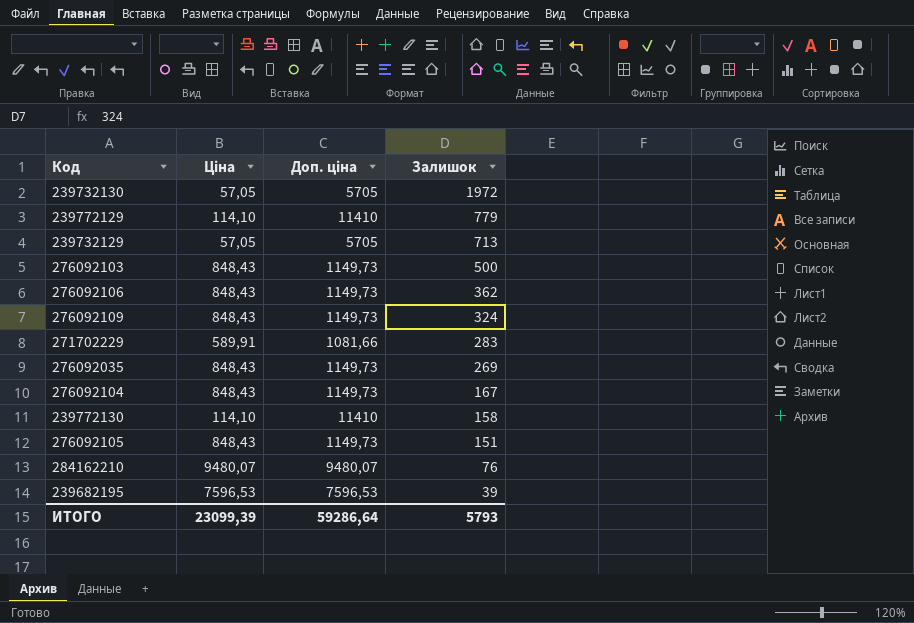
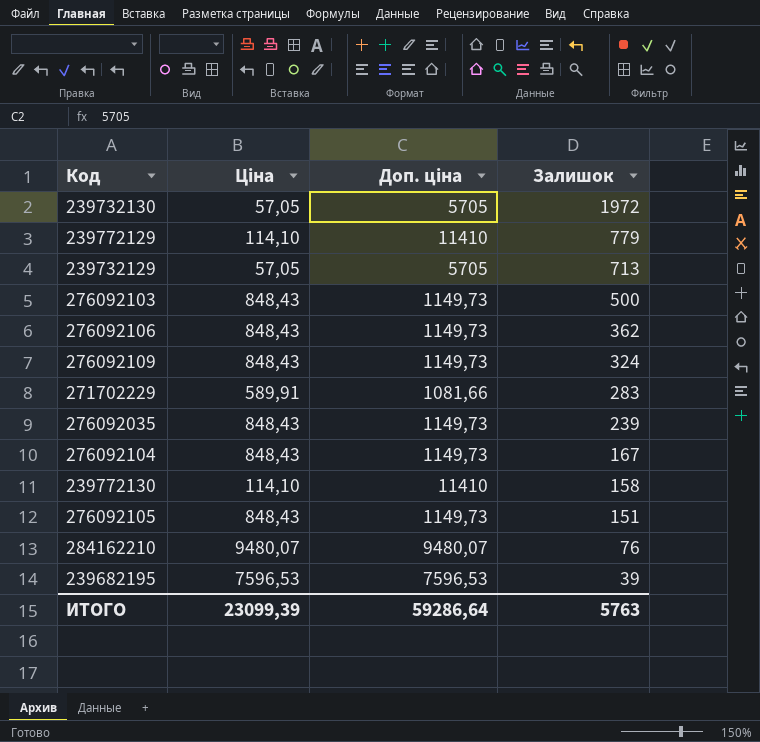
276092035 | Залишок: 269 -> 239
ИТОГО | Залишок: 5793 -> 5763

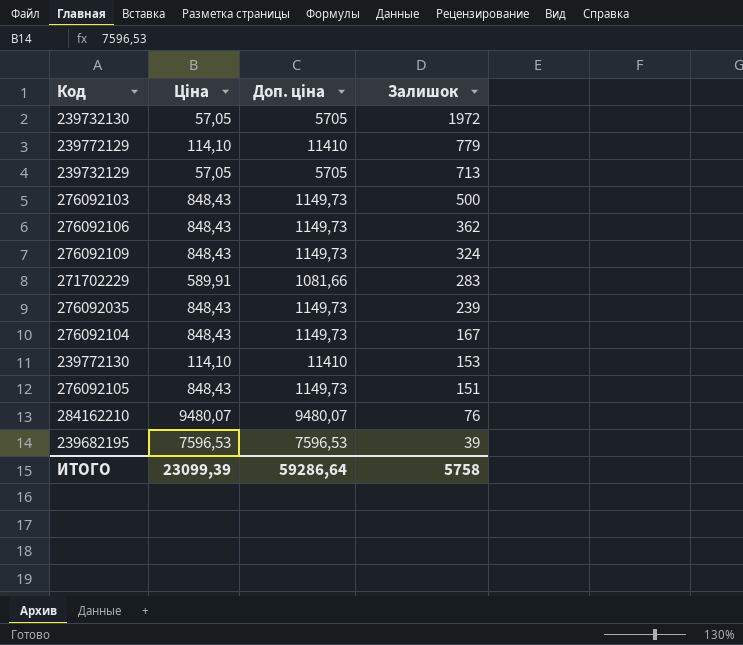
239772130 | Залишок: 158 -> 153
ИТОГО | Залишок: 5763 -> 5758

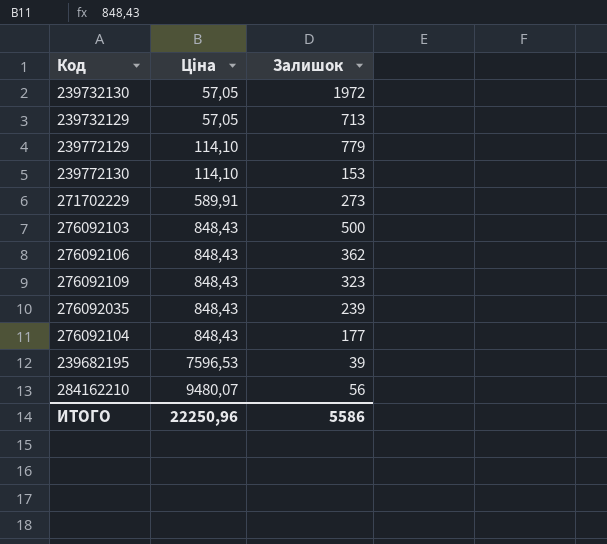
row order: Залишок descending -> Ціна ascending
column Доп. ціна | position: 3 -> none
row 276092105: 848,43 | 1149,73 | 151 -> none
271702229 | Залишок: 283 -> 273
276092109 | Залишок: 324 -> 323
276092104 | Залишок: 167 -> 177
284162210 | Залишок: 76 -> 56
ИТОГО | Ціна: 23099,39 -> 22250,96
ИТОГО | Залишок: 5758 -> 5586

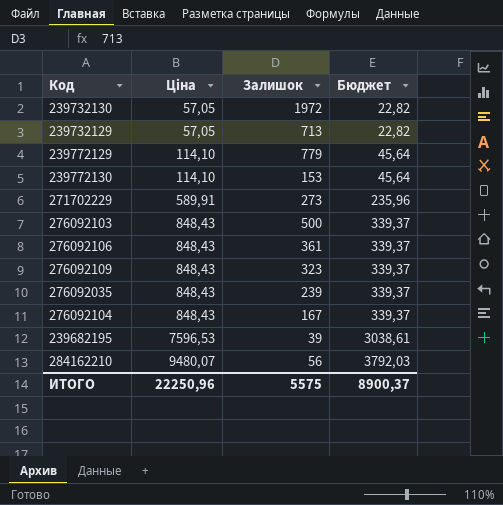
column Бюджет | formula: none -> [Ціна] * 0,4
276092106 | Залишок: 362 -> 361
276092104 | Залишок: 177 -> 167
ИТОГО | Залишок: 5586 -> 5575

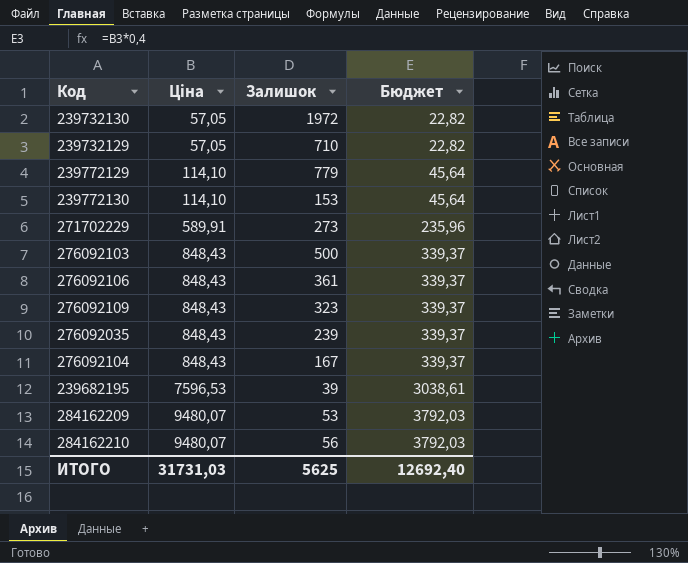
239732129 | Залишок: 713 -> 710
row 284162209: none -> 9480,07 | 53 | 3792,03
ИТОГО | Ціна: 22250,96 -> 31731,03
ИТОГО | Залишок: 5575 -> 5625
ИТОГО | Бюджет: 8900,37 -> 12692,40

